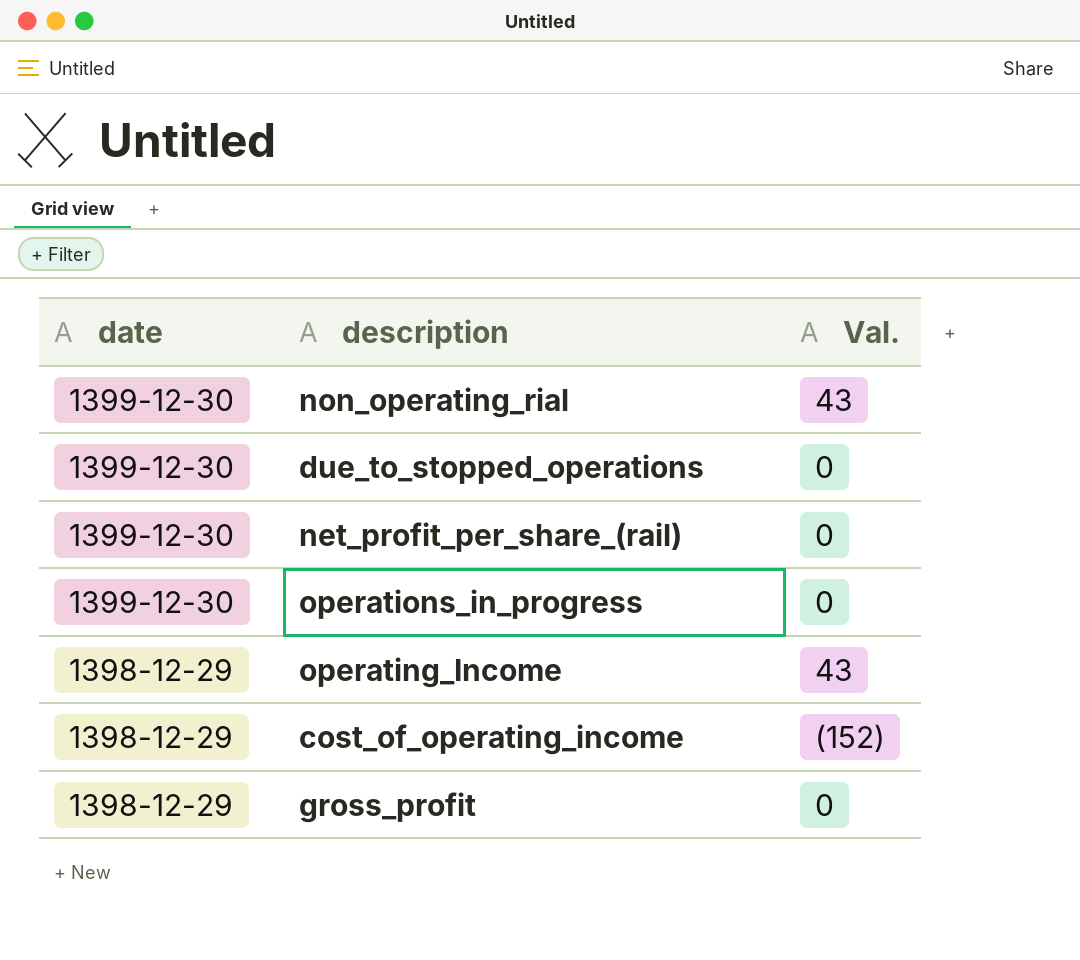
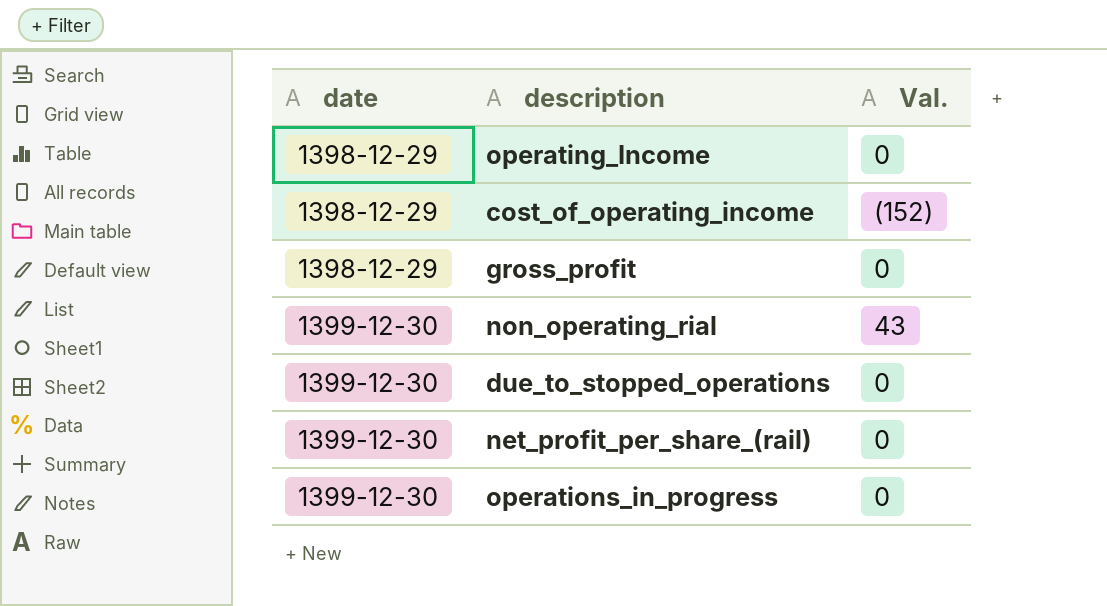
row order: date descending -> date ascending
operating_Income | Val.: 43 -> 0

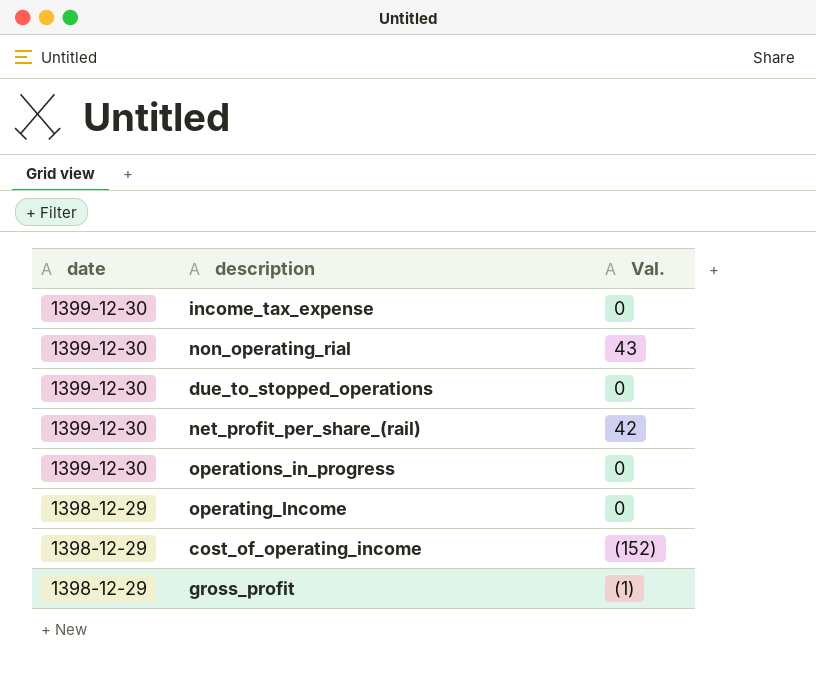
row order: date ascending -> date descending
row income_tax_expense: none -> 1399-12-30 | 0
net_profit_per_share_(rail) | Val.: 0 -> 42
gross_profit | Val.: 0 -> (1)

